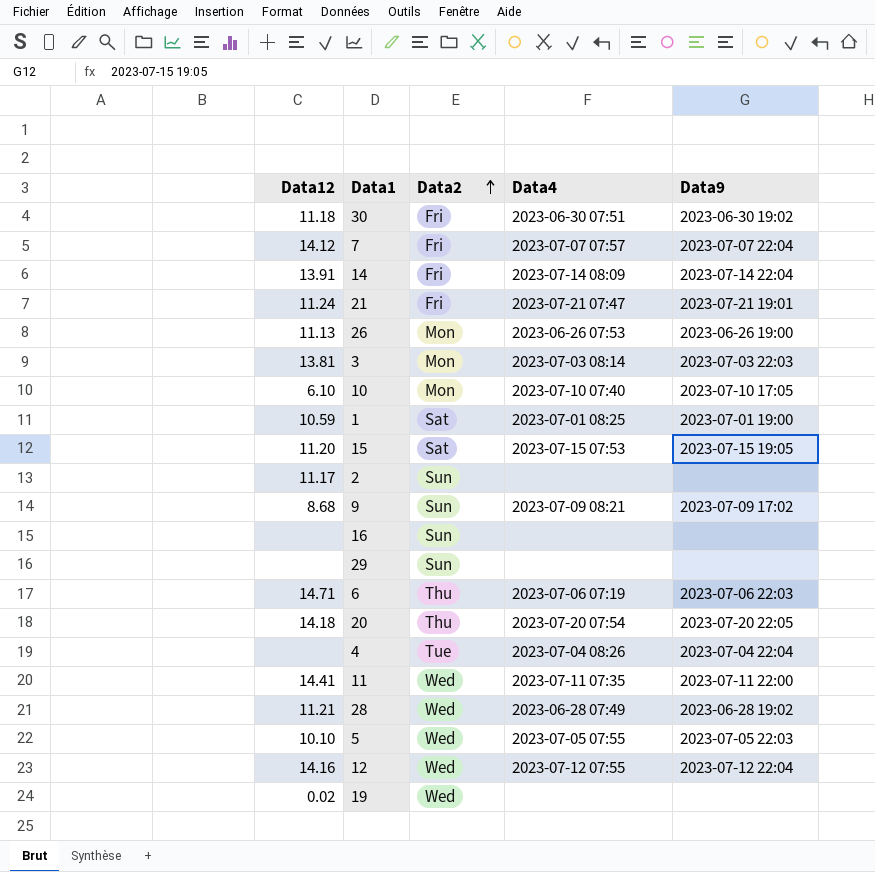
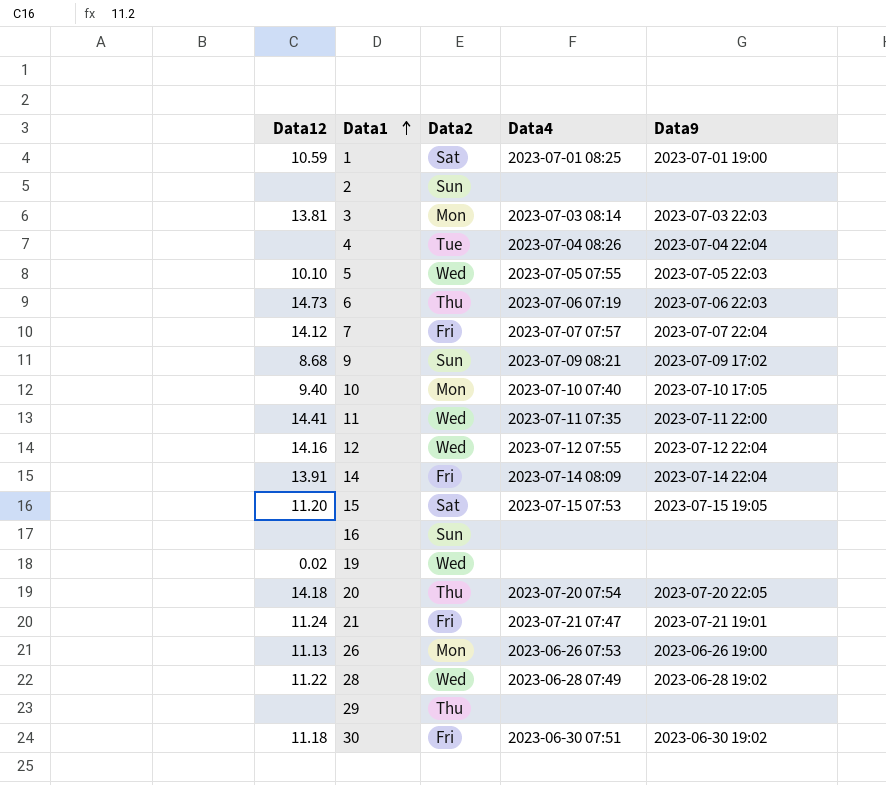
row order: Data2 ascending -> Data1 ascending
2 | Data12: 11.17 -> none
6 | Data12: 14.71 -> 14.73
10 | Data12: 6.10 -> 9.40
28 | Data12: 11.21 -> 11.22
29 | Data2: Sun -> Thu

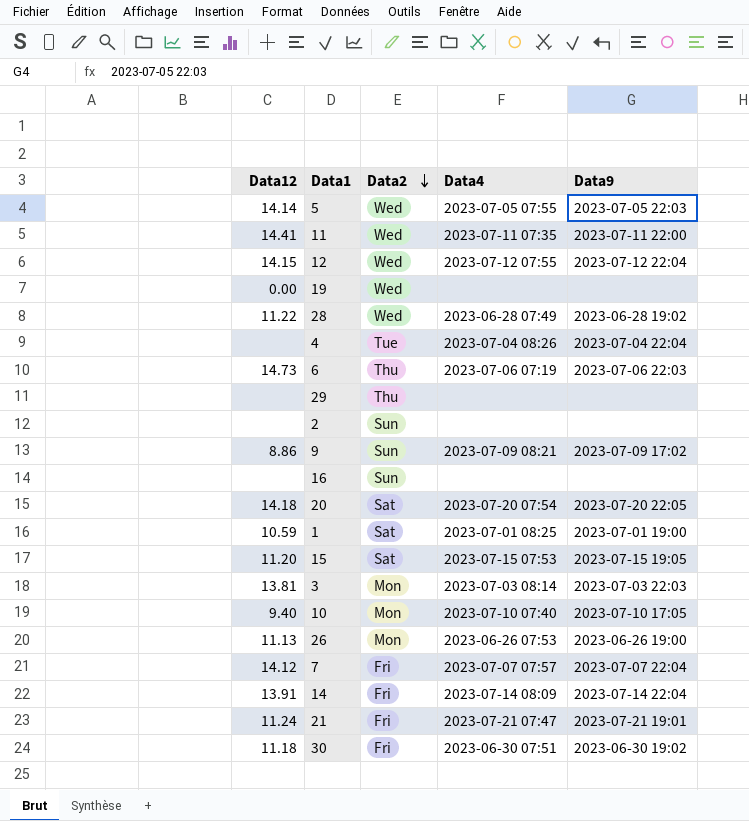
row order: Data1 ascending -> Data2 descending
5 | Data12: 10.10 -> 14.14
12 | Data12: 14.16 -> 14.15
19 | Data12: 0.02 -> 0.00
9 | Data12: 8.68 -> 8.86
20 | Data2: Thu -> Sat

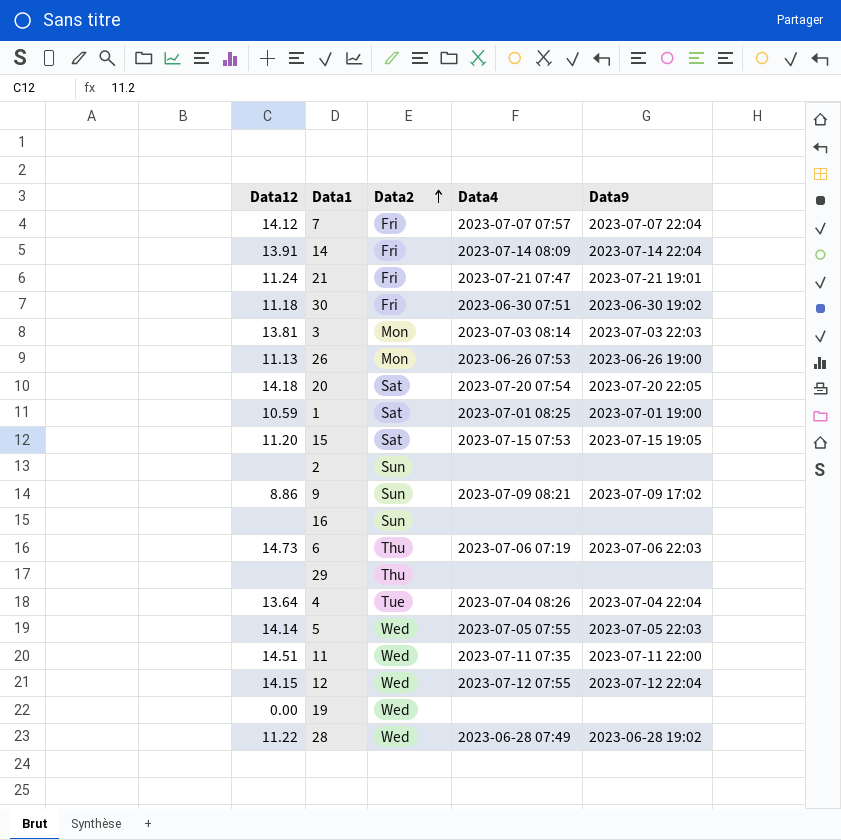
row order: Data2 descending -> Data2 ascending
row 10: 9.40 | Mon | 2023-07-10 07:40 | 2023-07-10 17:05 -> none
4 | Data12: none -> 13.64
11 | Data12: 14.41 -> 14.51

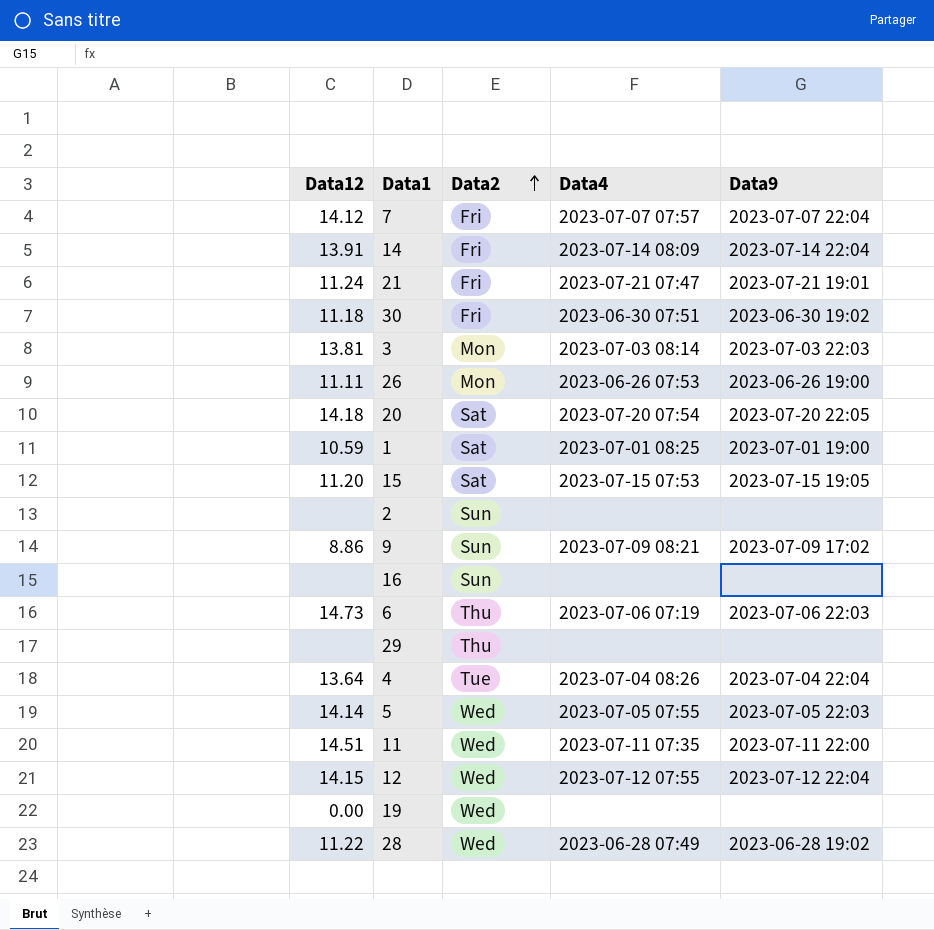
26 | Data12: 11.13 -> 11.11

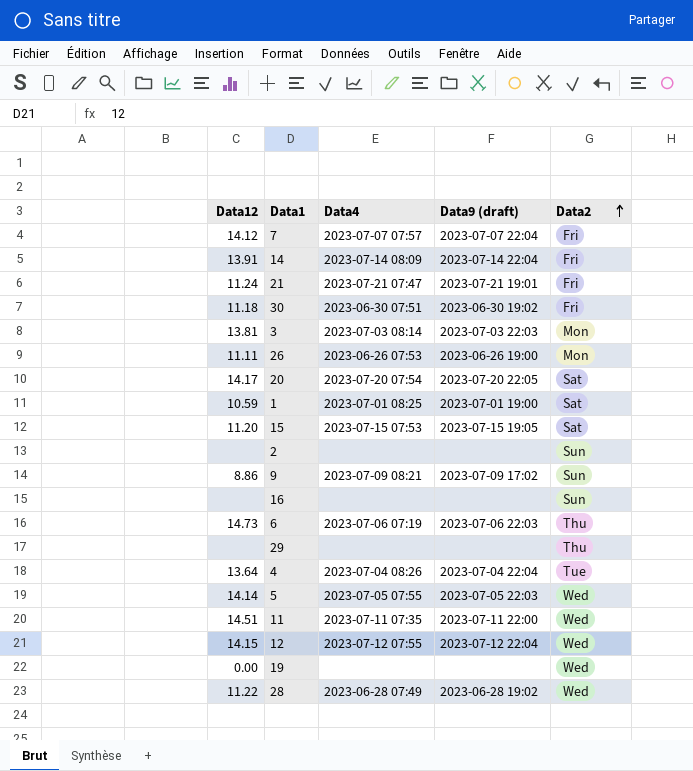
column name: Data9 -> Data9 (draft)
column Data2 | position: 3 -> 5
20 | Data12: 14.18 -> 14.17

